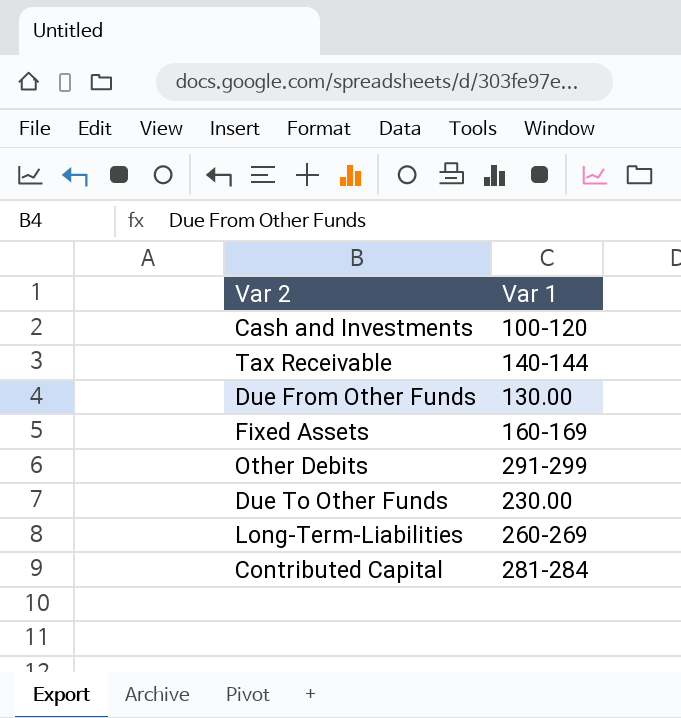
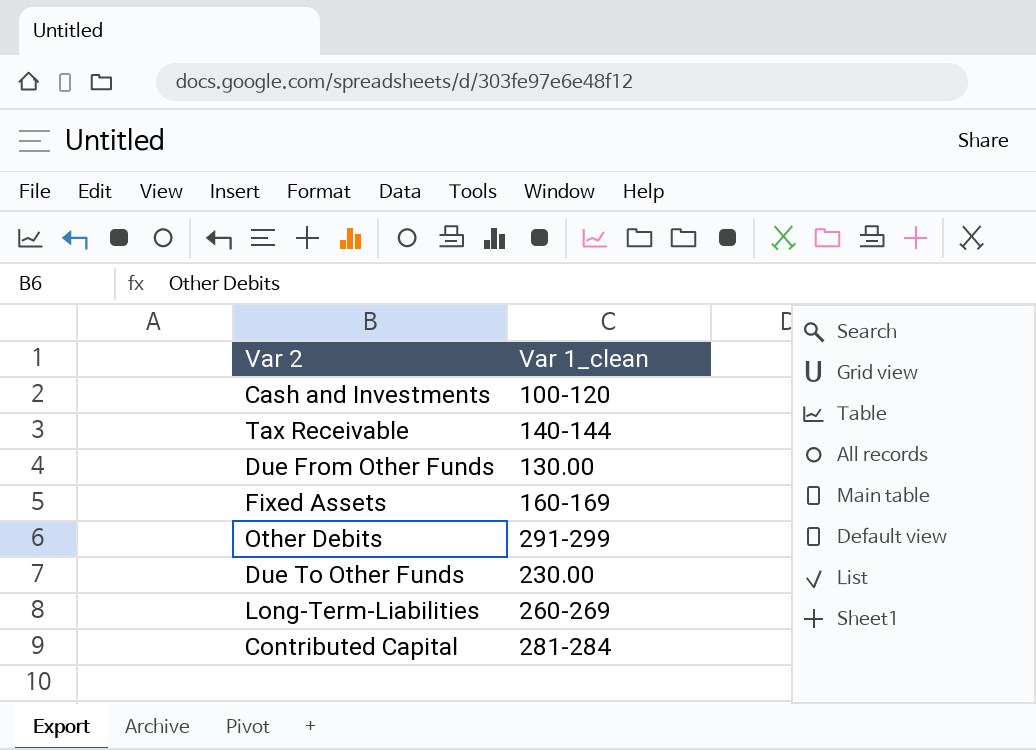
column name: Var 1 -> Var 1_clean

